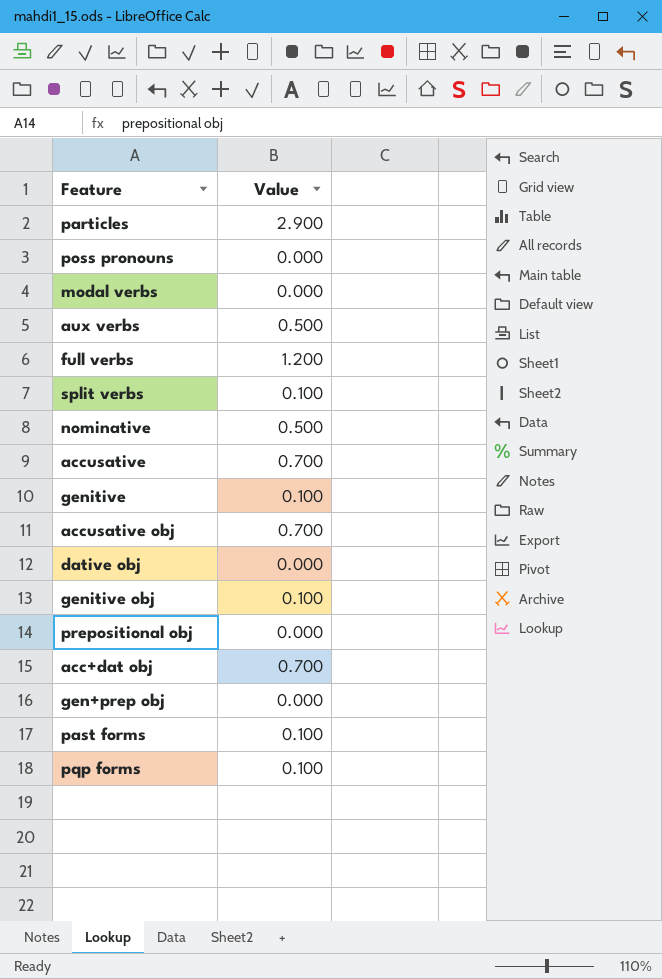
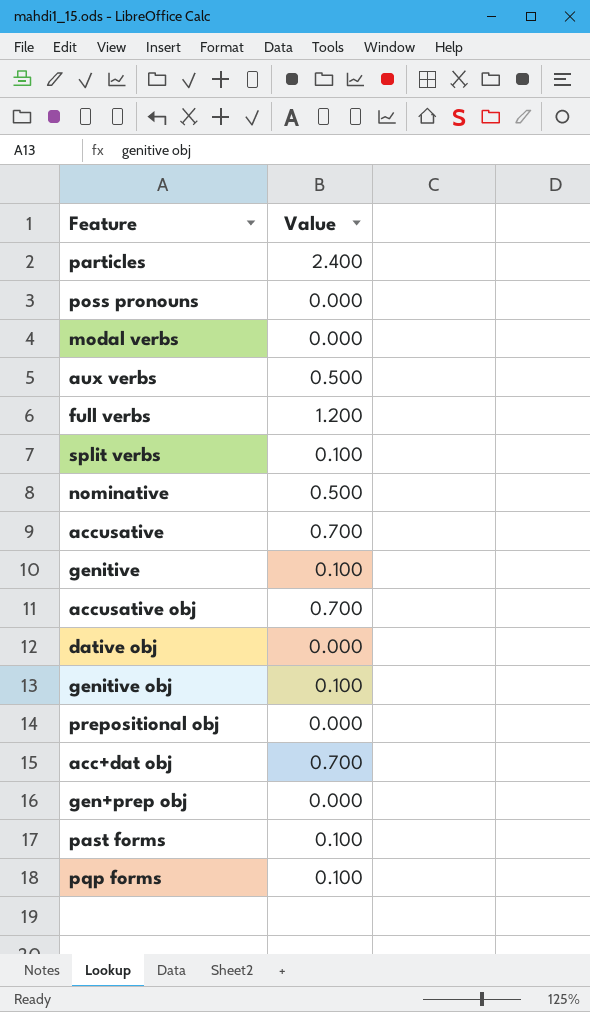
particles | Value: 2.900 -> 2.400

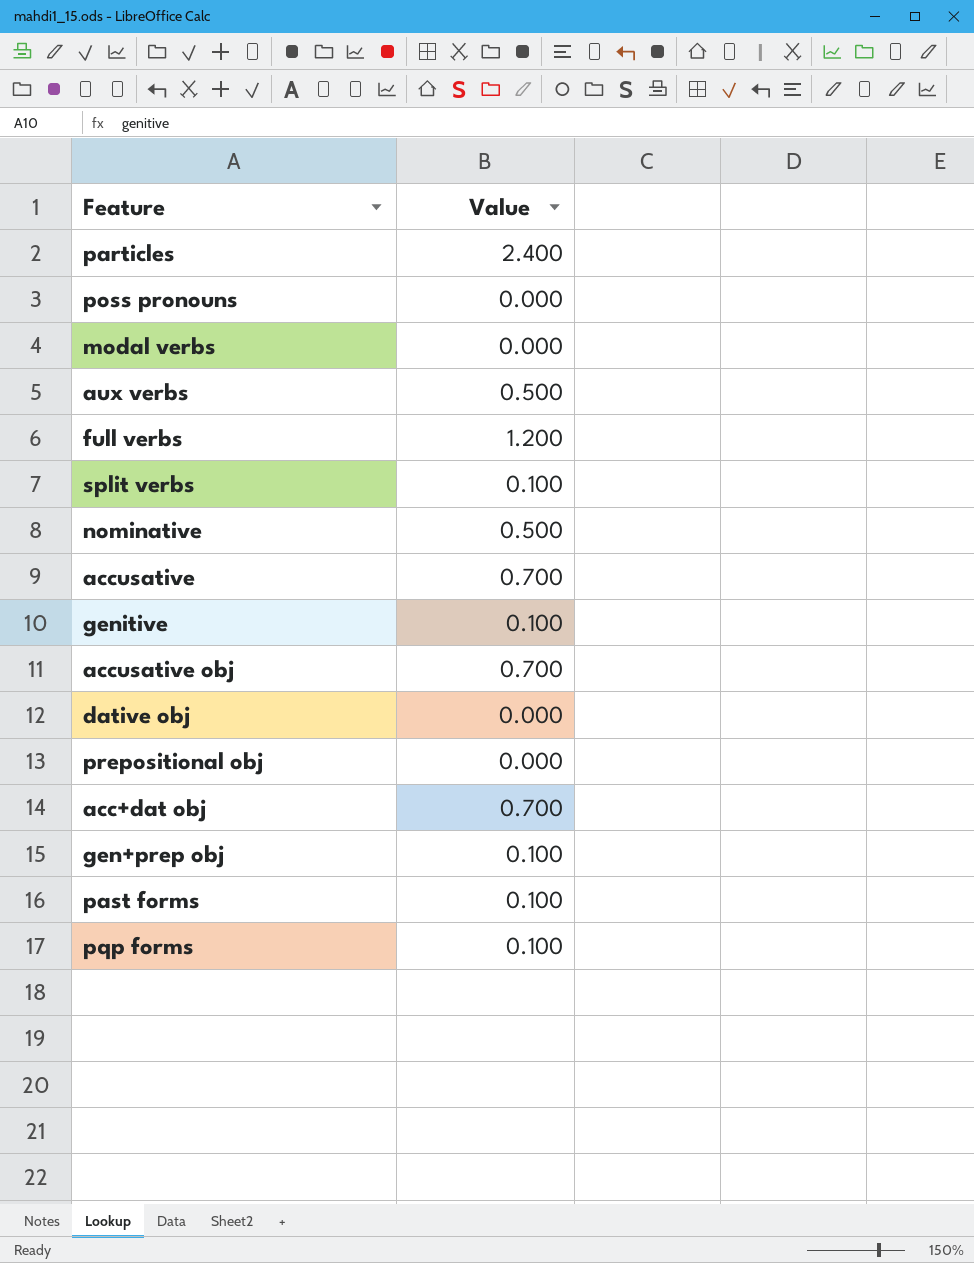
row genitive obj: 0.100 -> none
gen+prep obj | Value: 0.000 -> 0.100

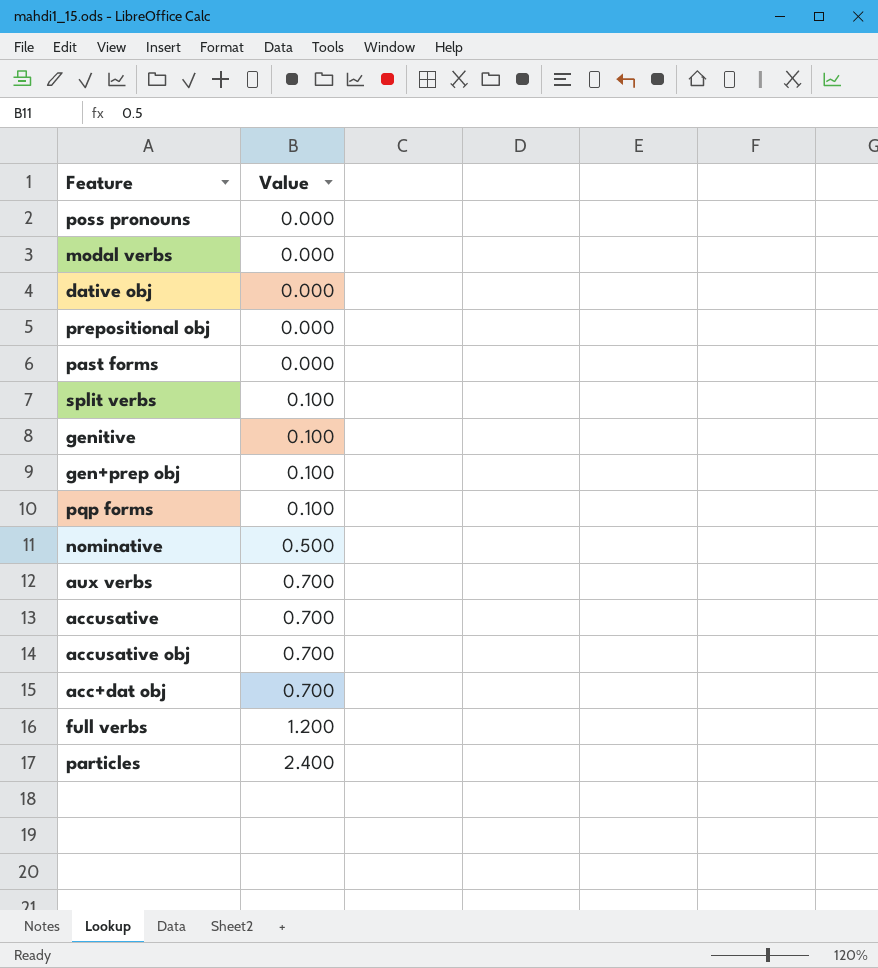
row order: none -> Value ascending
past forms | Value: 0.100 -> 0.000
aux verbs | Value: 0.500 -> 0.700

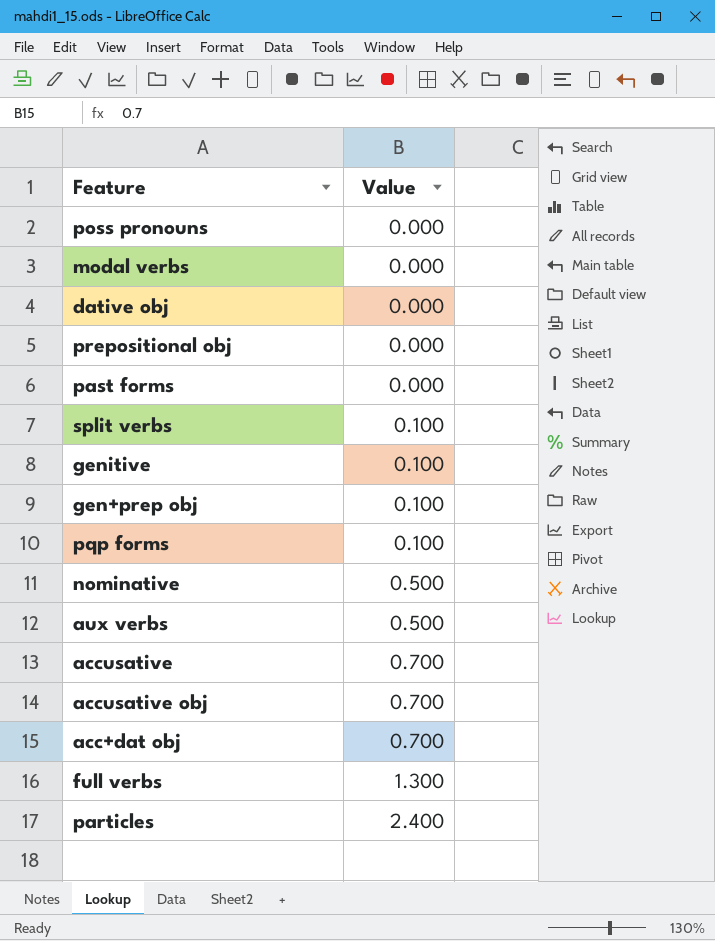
aux verbs | Value: 0.700 -> 0.500
full verbs | Value: 1.200 -> 1.300

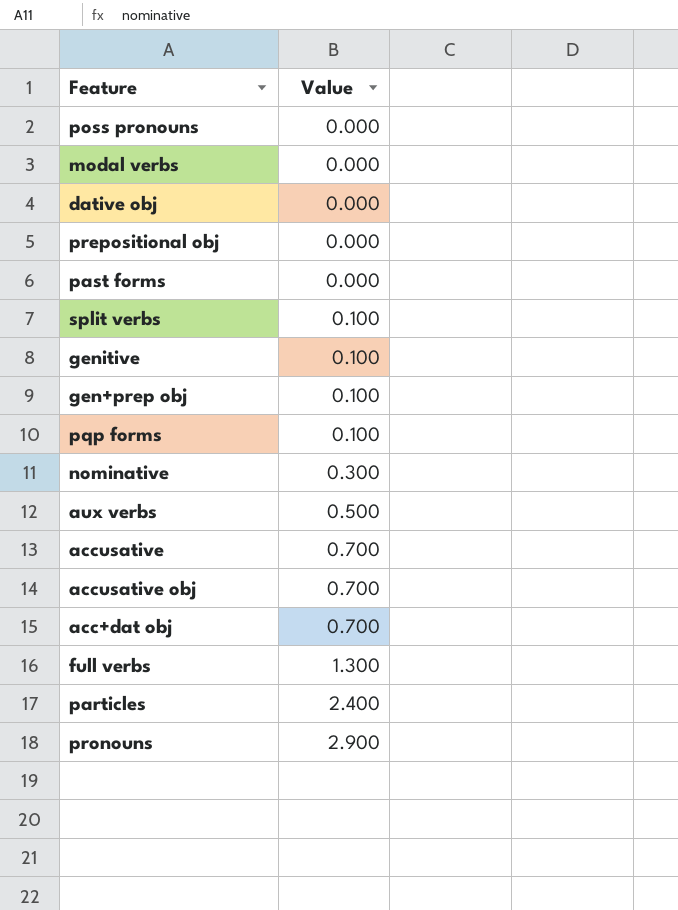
nominative | Value: 0.500 -> 0.300
row pronouns: none -> 2.900

